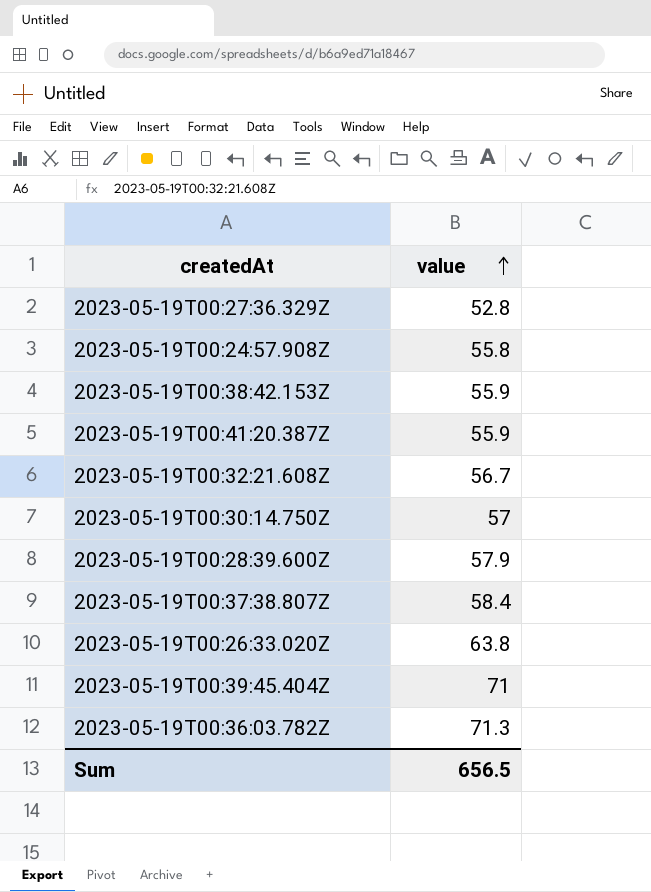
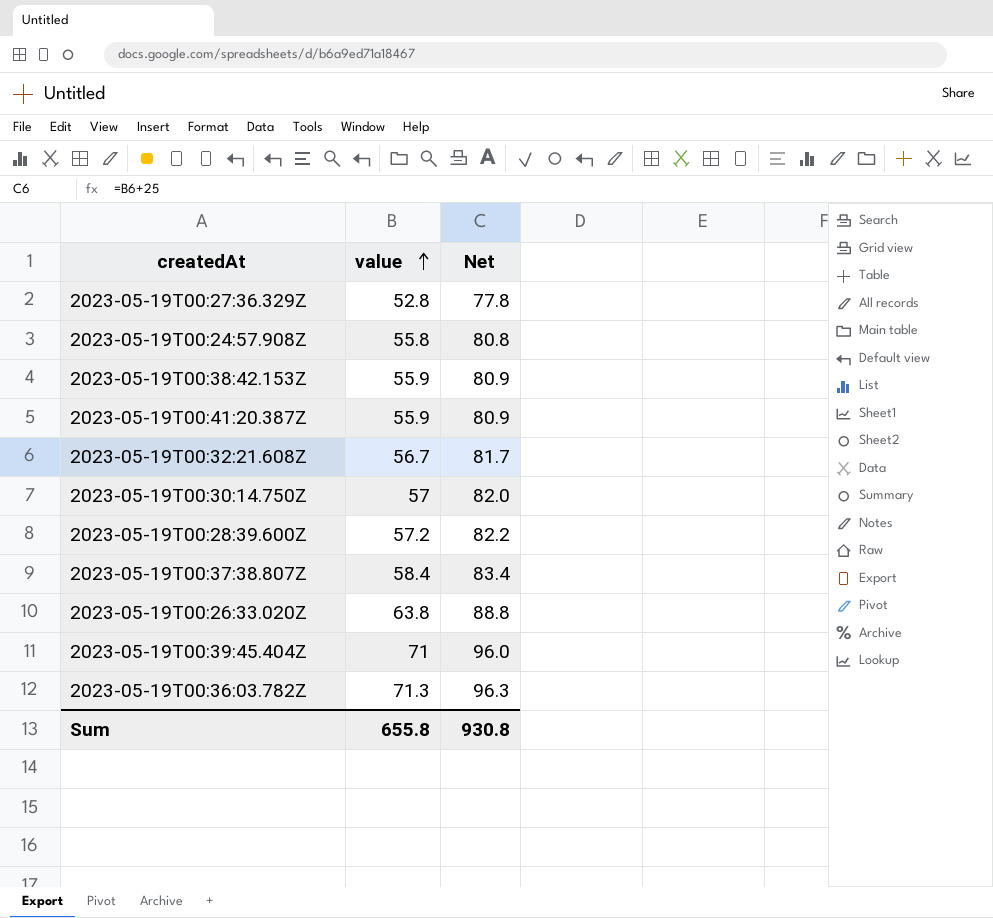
column Net | formula: none -> [value] + 25
2023-05-19T00:28:39.600Z | value: 57.9 -> 57.2
Sum | value: 656.5 -> 655.8

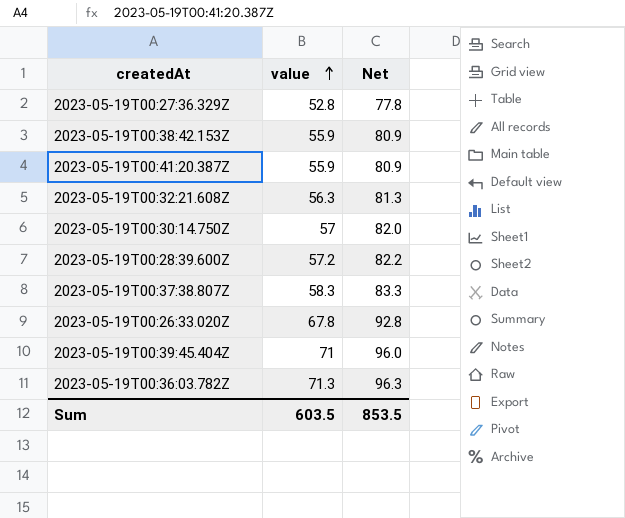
row 2023-05-19T00:24:57.908Z: 55.8 | 80.8 -> none
2023-05-19T00:32:21.608Z | value: 56.7 -> 56.3
2023-05-19T00:32:21.608Z | Net: 81.7 -> 81.3
2023-05-19T00:37:38.807Z | value: 58.4 -> 58.3
2023-05-19T00:37:38.807Z | Net: 83.4 -> 83.3
2023-05-19T00:26:33.020Z | value: 63.8 -> 67.8
2023-05-19T00:26:33.020Z | Net: 88.8 -> 92.8
Sum | value: 655.8 -> 603.5
Sum | Net: 930.8 -> 853.5

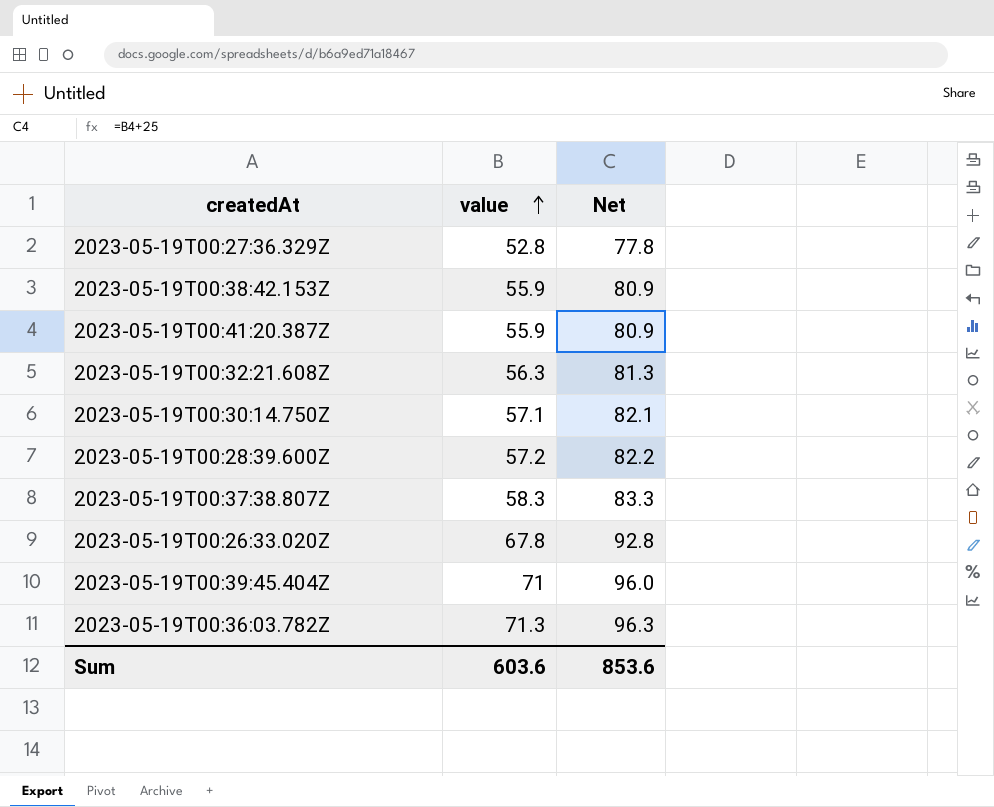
2023-05-19T00:30:14.750Z | value: 57 -> 57.1
2023-05-19T00:30:14.750Z | Net: 82.0 -> 82.1
Sum | value: 603.5 -> 603.6
Sum | Net: 853.5 -> 853.6

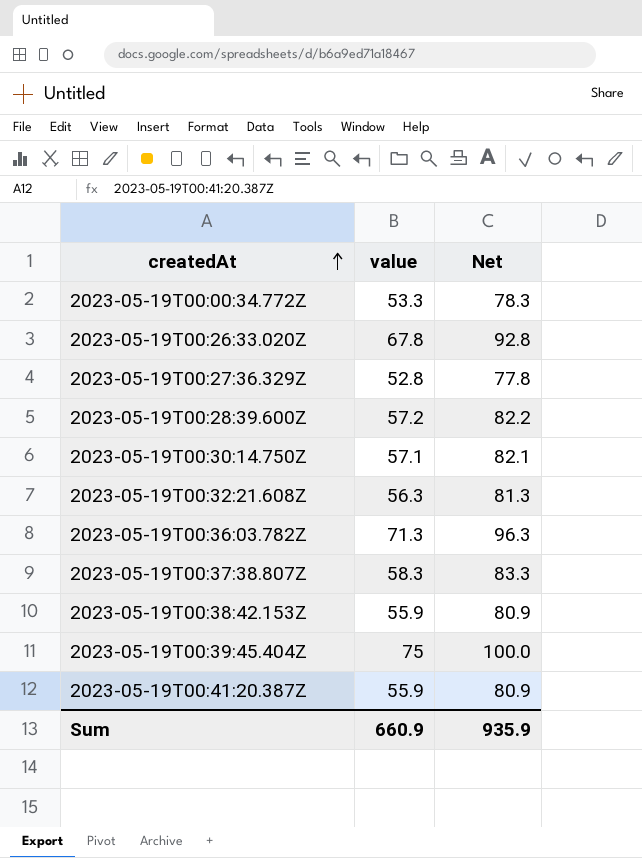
row order: value ascending -> createdAt ascending
row 2023-05-19T00:00:34.772Z: none -> 53.3 | 78.3
2023-05-19T00:39:45.404Z | value: 71 -> 75
2023-05-19T00:39:45.404Z | Net: 96.0 -> 100.0
Sum | value: 603.6 -> 660.9
Sum | Net: 853.6 -> 935.9

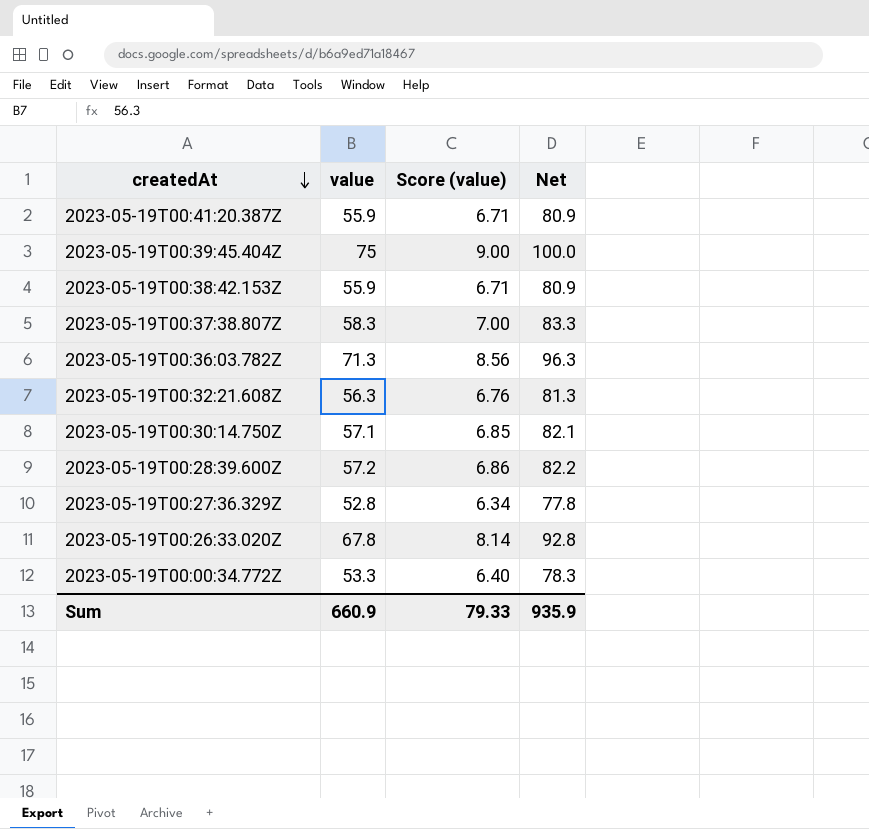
row order: createdAt ascending -> createdAt descending
column Score (value) | formula: none -> [value] * 0.12

